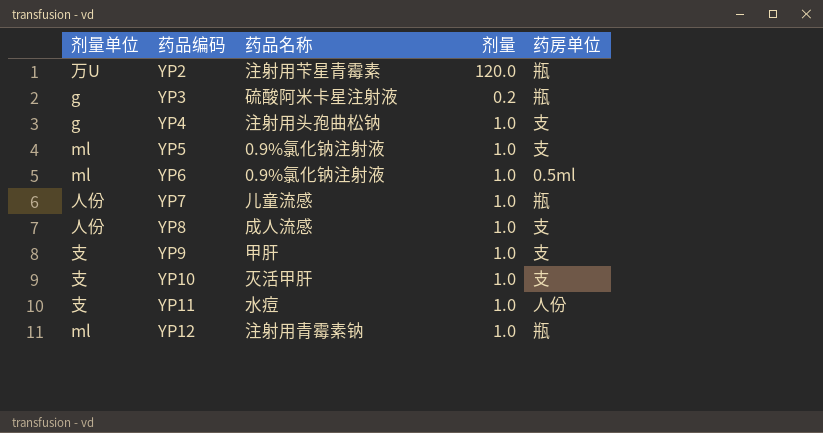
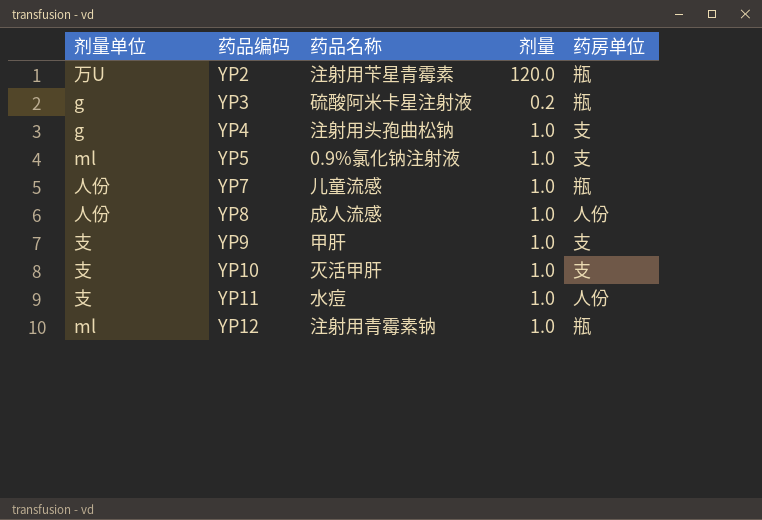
row YP6: ml | 0.9%氯化钠注射液 | 1.0 | 0.5ml -> none
YP8 | 药房单位: 支 -> 人份

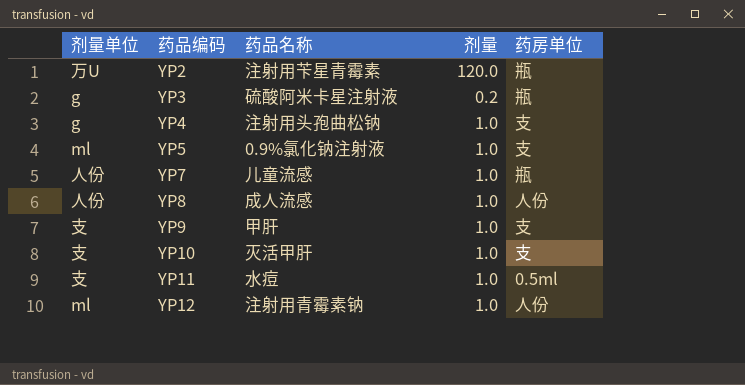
YP11 | 药房单位: 人份 -> 0.5ml
YP12 | 药房单位: 瓶 -> 人份

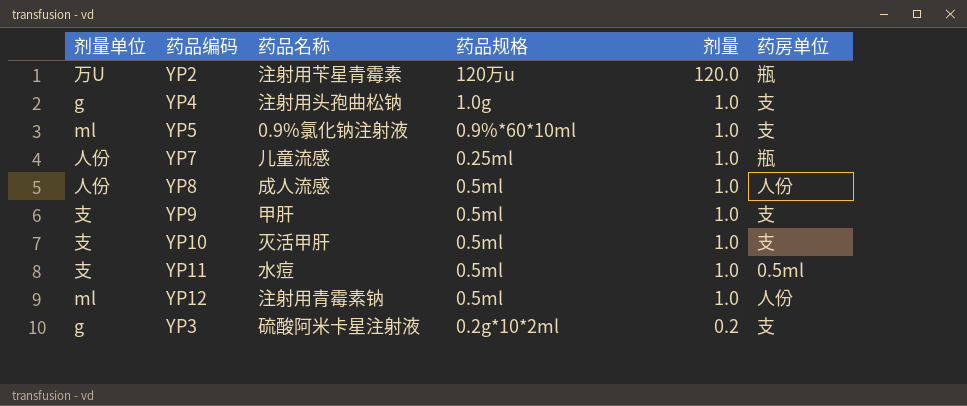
row order: 药品编码 ascending -> 剂量 descending
column 药品规格 | position: none -> 4
YP3 | 药房单位: 瓶 -> 支

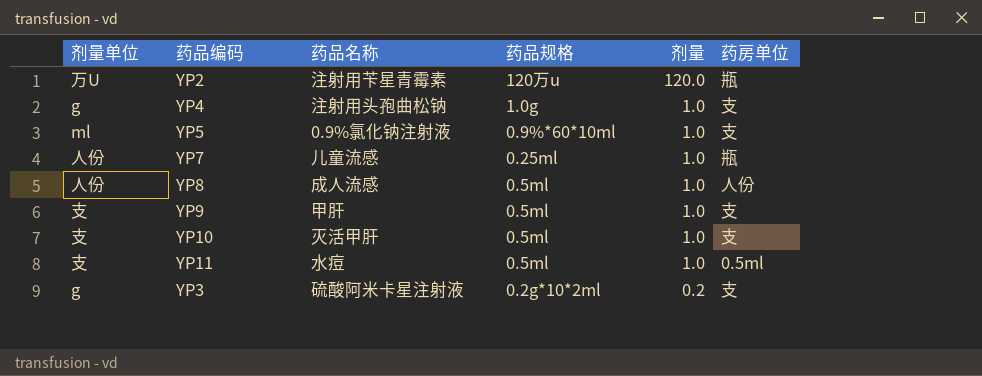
row YP12: ml | 注射用青霉素钠 | 0.5ml | 1.0 | 人份 -> none

